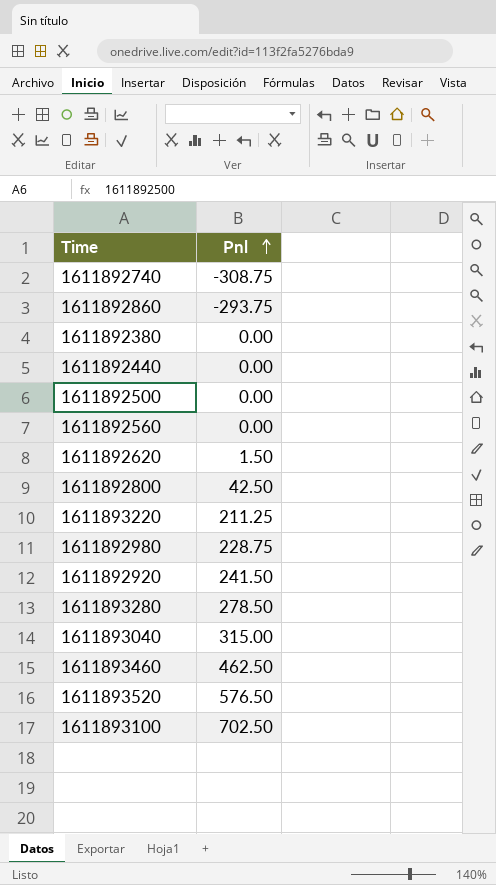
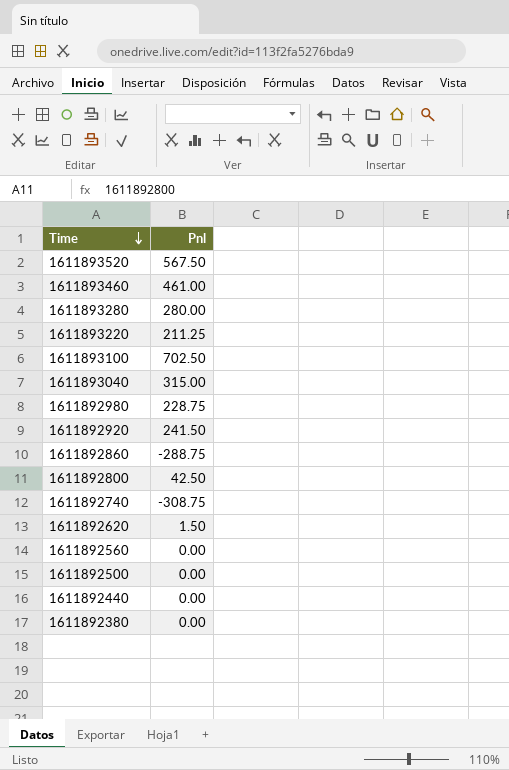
row order: Pnl ascending -> Time descending
1611893520 | Pnl: 576.50 -> 567.50
1611893460 | Pnl: 462.50 -> 461.00
1611893280 | Pnl: 278.50 -> 280.00
1611892860 | Pnl: -293.75 -> -288.75

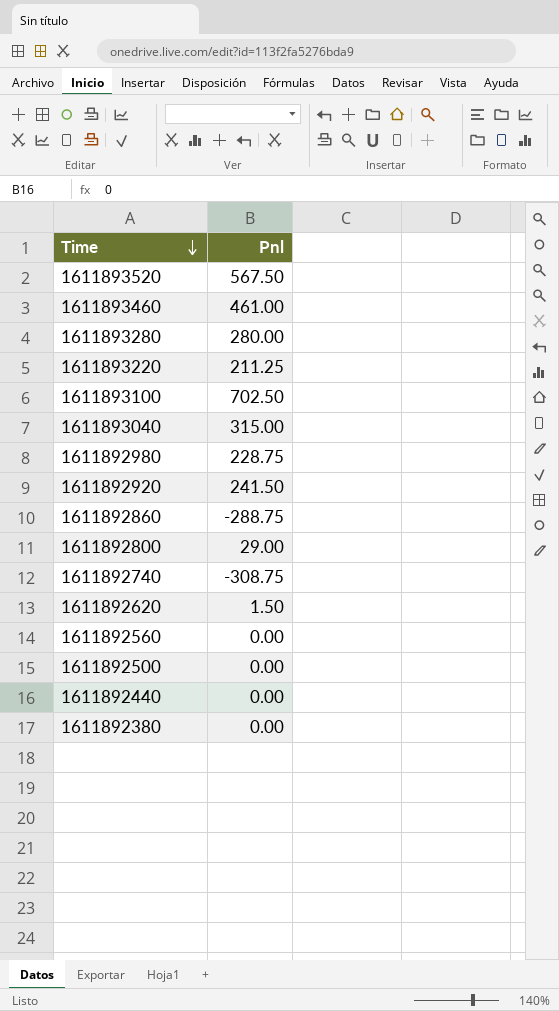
1611892800 | Pnl: 42.50 -> 29.00

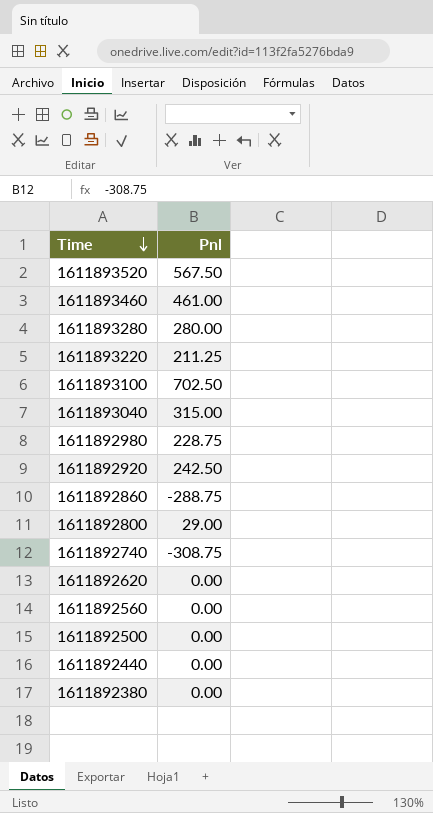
1611892920 | Pnl: 241.50 -> 242.50
1611892620 | Pnl: 1.50 -> 0.00

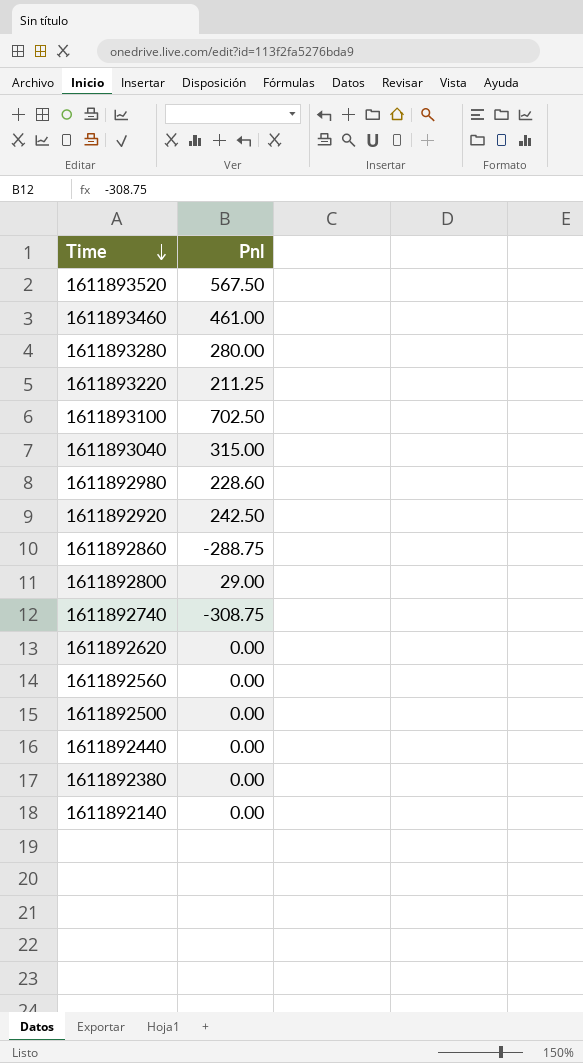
1611892980 | Pnl: 228.75 -> 228.60
row 1611892140: none -> 0.00

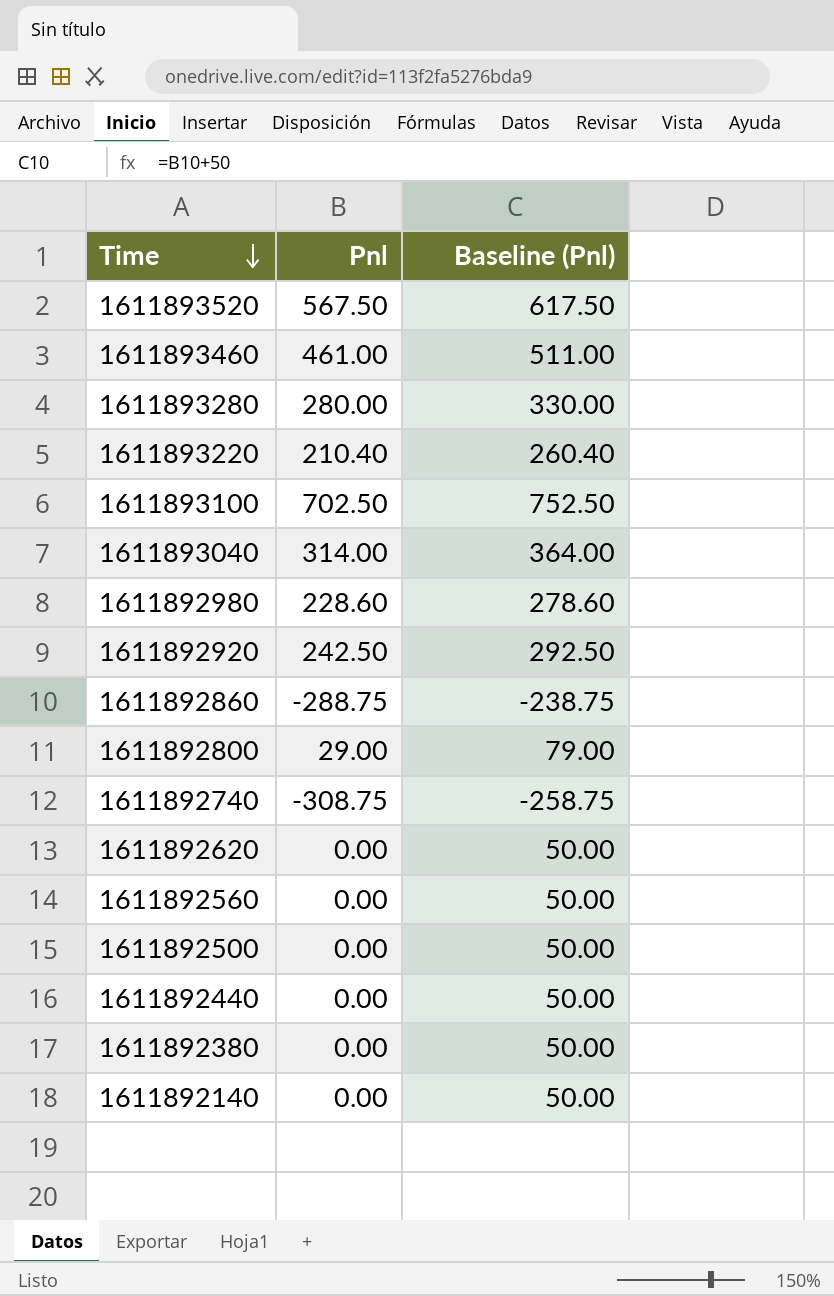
column Baseline (Pnl) | formula: none -> [Pnl] + 50
1611893220 | Pnl: 211.25 -> 210.40
1611893040 | Pnl: 315.00 -> 314.00

